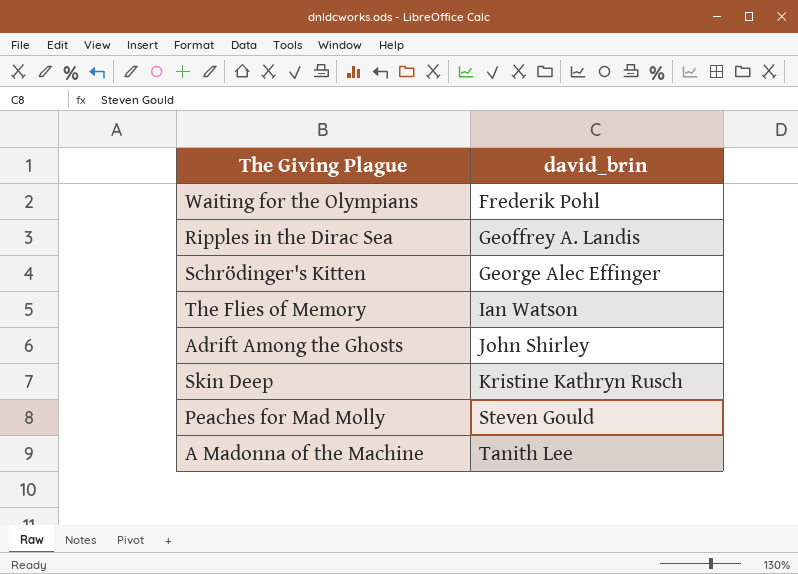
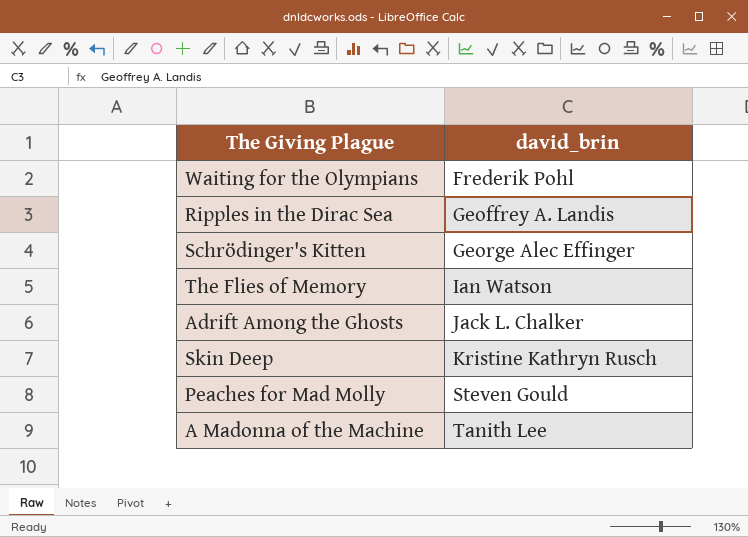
Adrift Among the Ghosts | david_brin: John Shirley -> Jack L. Chalker

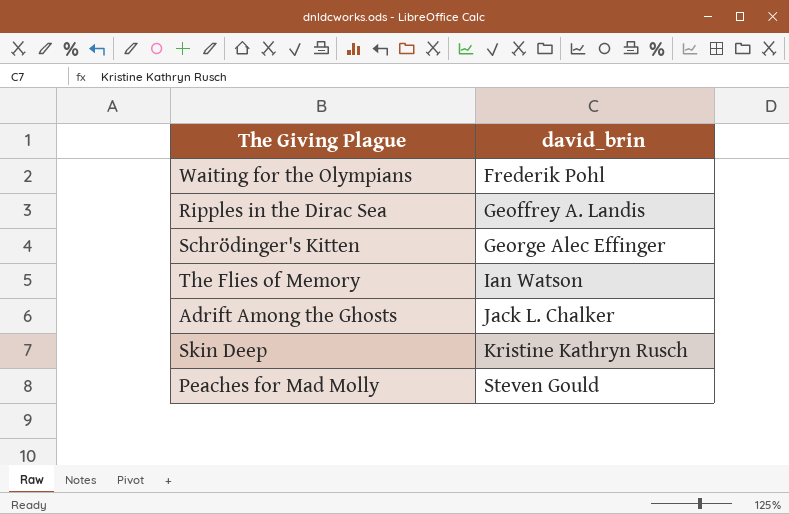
row A Madonna of the Machine: Tanith Lee -> none

